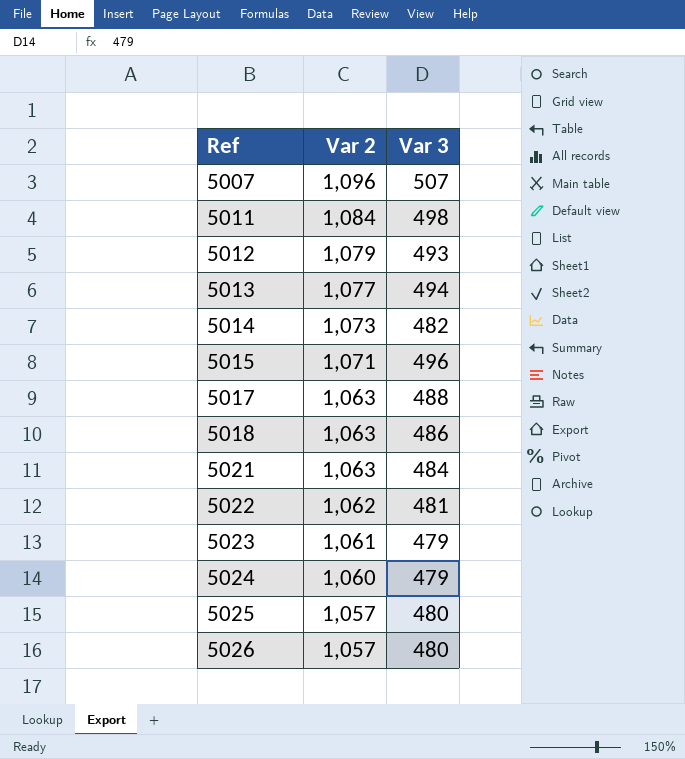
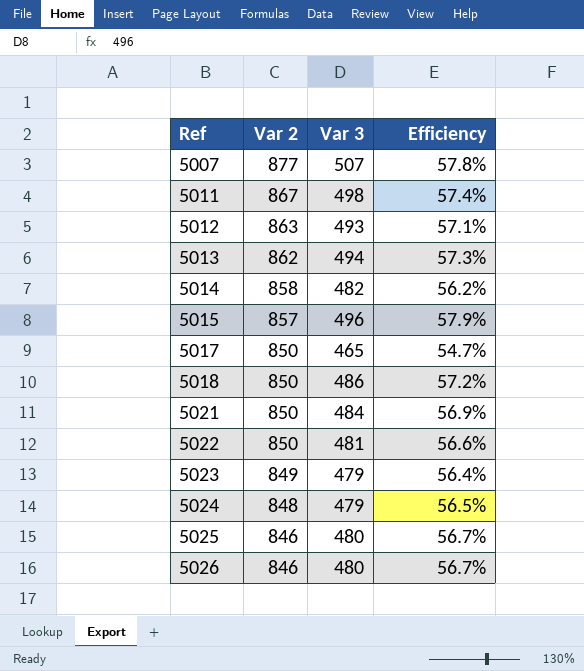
column Efficiency | formula: none -> [Var 3] / [Var 2]
5007 | Var 2: 1,096 -> 877
5011 | Var 2: 1,084 -> 867
5012 | Var 2: 1,079 -> 863
5013 | Var 2: 1,077 -> 862
5014 | Var 2: 1,073 -> 858
5015 | Var 2: 1,071 -> 857
5017 | Var 2: 1,063 -> 850
5017 | Var 3: 488 -> 465
5018 | Var 2: 1,063 -> 850
5021 | Var 2: 1,063 -> 850
5022 | Var 2: 1,062 -> 850
5023 | Var 2: 1,061 -> 849
5024 | Var 2: 1,060 -> 848
5025 | Var 2: 1,057 -> 846
5026 | Var 2: 1,057 -> 846

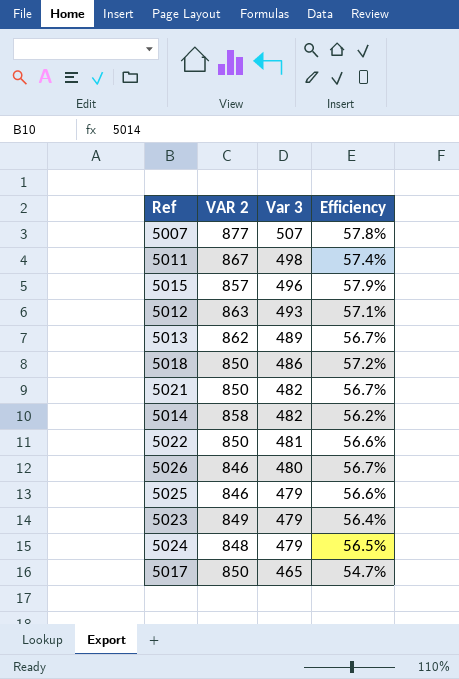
row order: Ref ascending -> Var 3 descending
column name: Var 2 -> VAR 2
5013 | Var 3: 494 -> 489
5013 | Efficiency: 57.3% -> 56.7%
5021 | Var 3: 484 -> 482
5021 | Efficiency: 56.9% -> 56.7%
5025 | Var 3: 480 -> 479
5025 | Efficiency: 56.7% -> 56.6%

